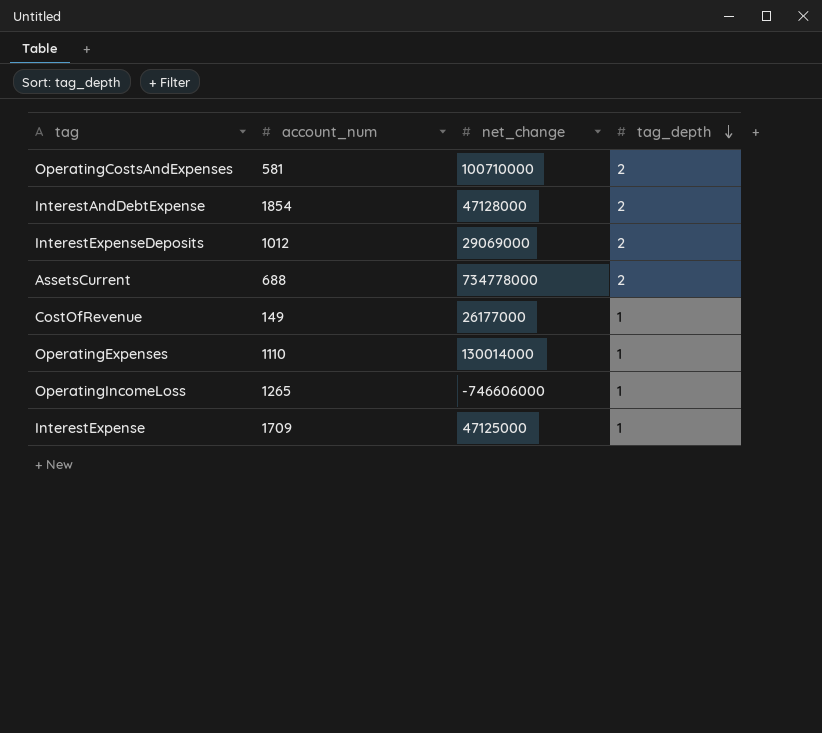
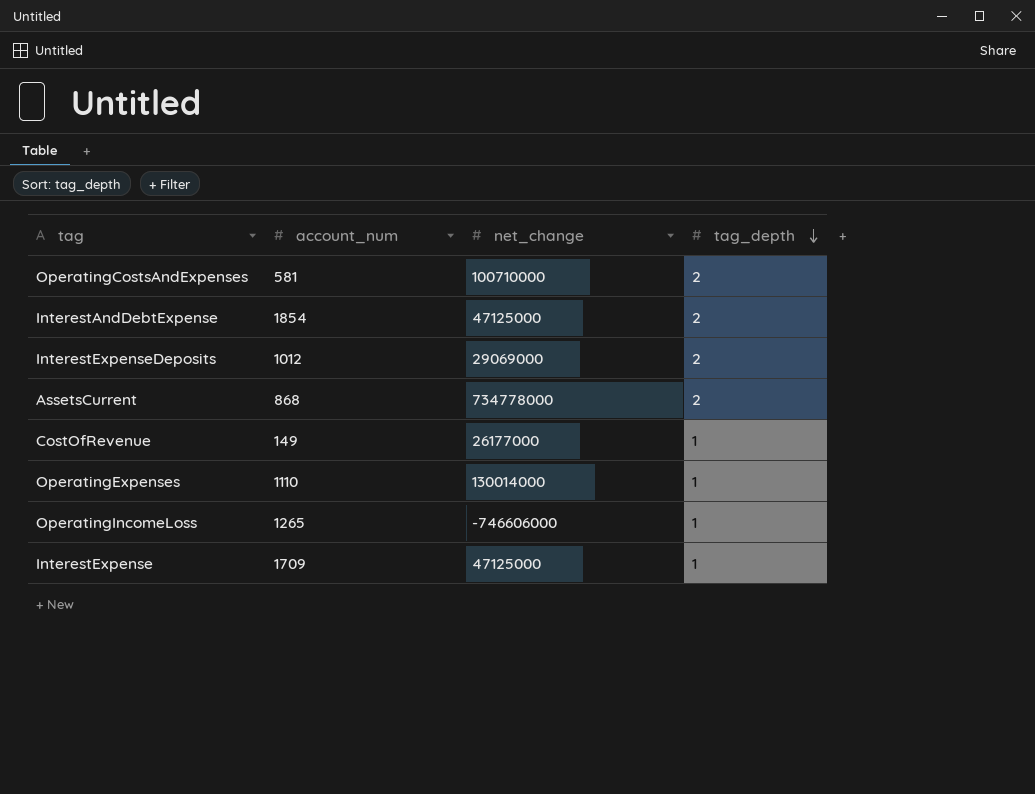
InterestAndDebtExpense | net_change: 47128000 -> 47125000
AssetsCurrent | account_num: 688 -> 868

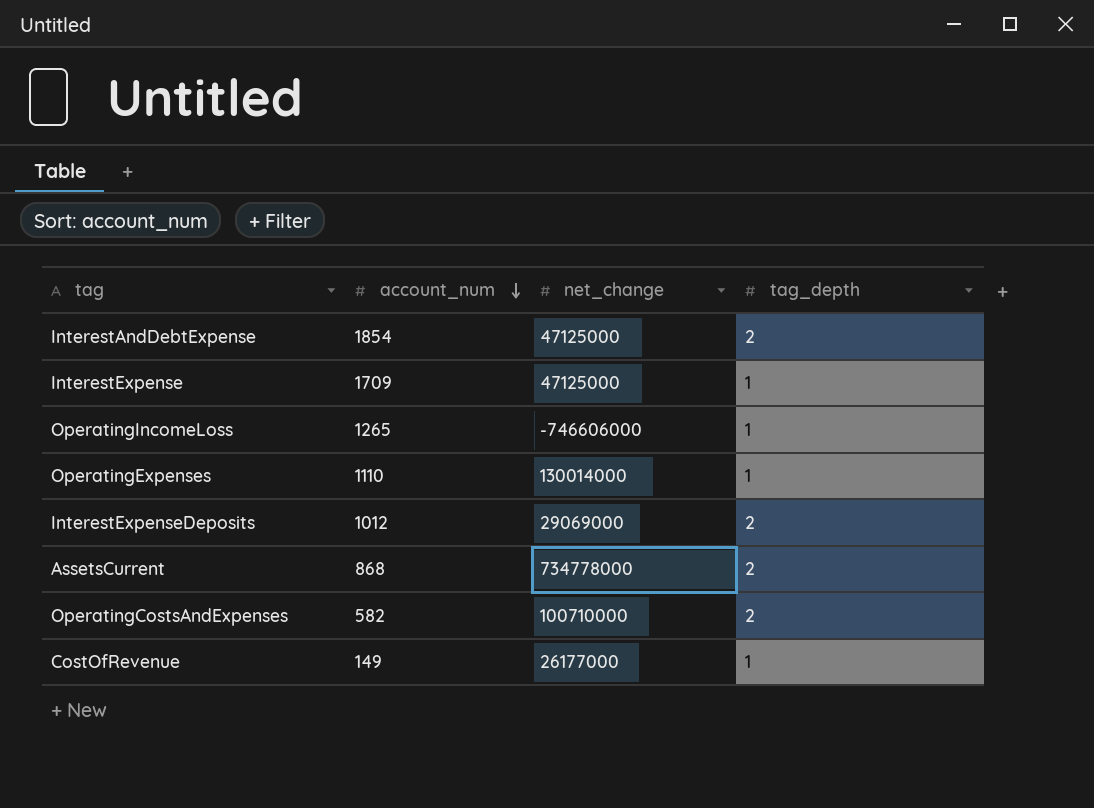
row order: tag_depth descending -> account_num descending
OperatingCostsAndExpenses | account_num: 581 -> 582

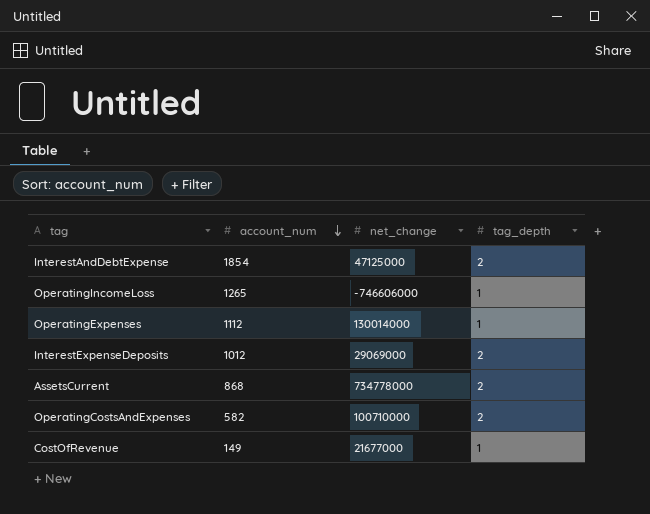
row InterestExpense: 1709 | 47125000 | 1 -> none
OperatingExpenses | account_num: 1110 -> 1112
CostOfRevenue | net_change: 26177000 -> 21677000

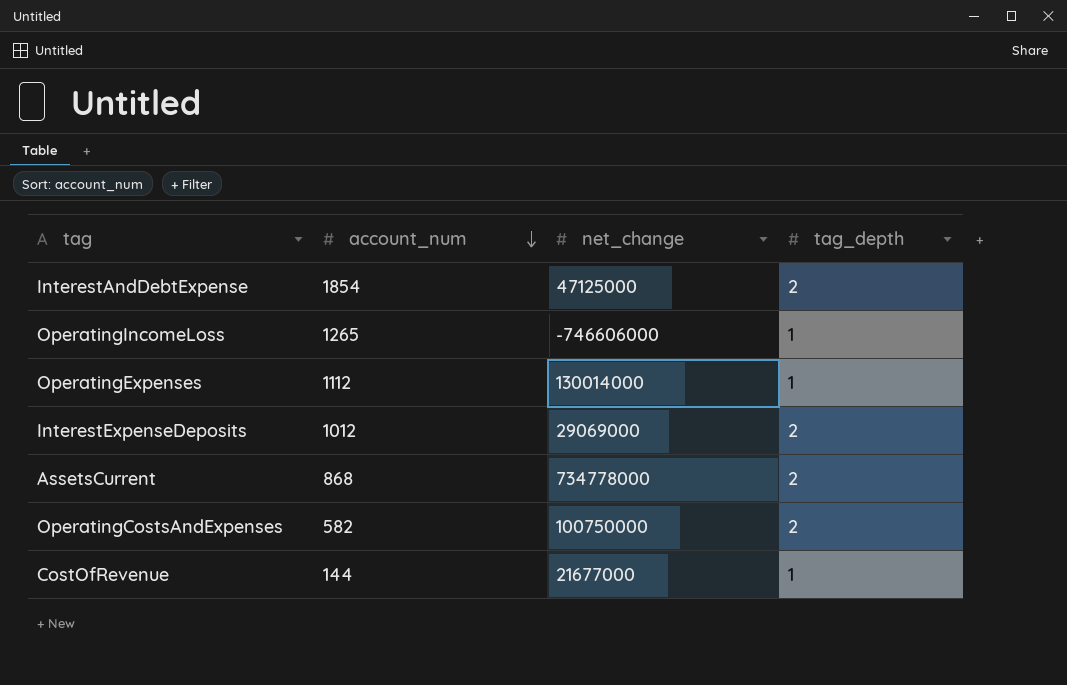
OperatingCostsAndExpenses | net_change: 100710000 -> 100750000
CostOfRevenue | account_num: 149 -> 144

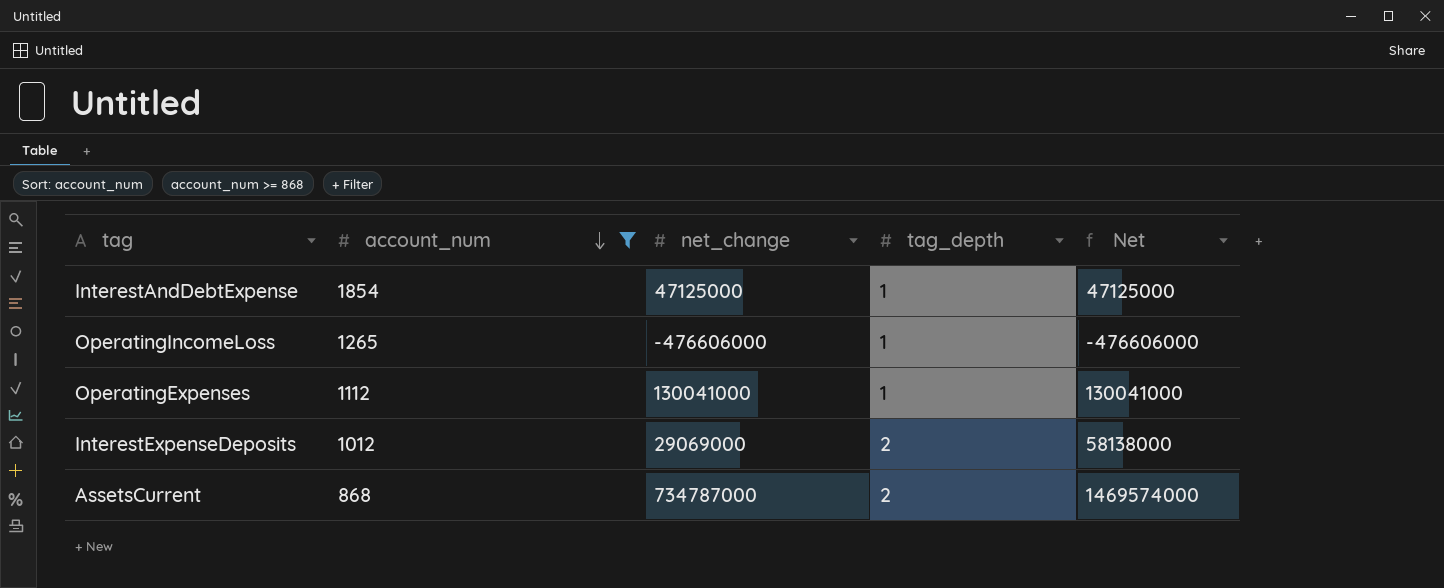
filter: none -> account_num >= 868
column Net | formula: none -> [net_change] * [tag_depth]
InterestAndDebtExpense | tag_depth: 2 -> 1
OperatingIncomeLoss | net_change: -746606000 -> -476606000
OperatingExpenses | net_change: 130014000 -> 130041000
AssetsCurrent | net_change: 734778000 -> 734787000

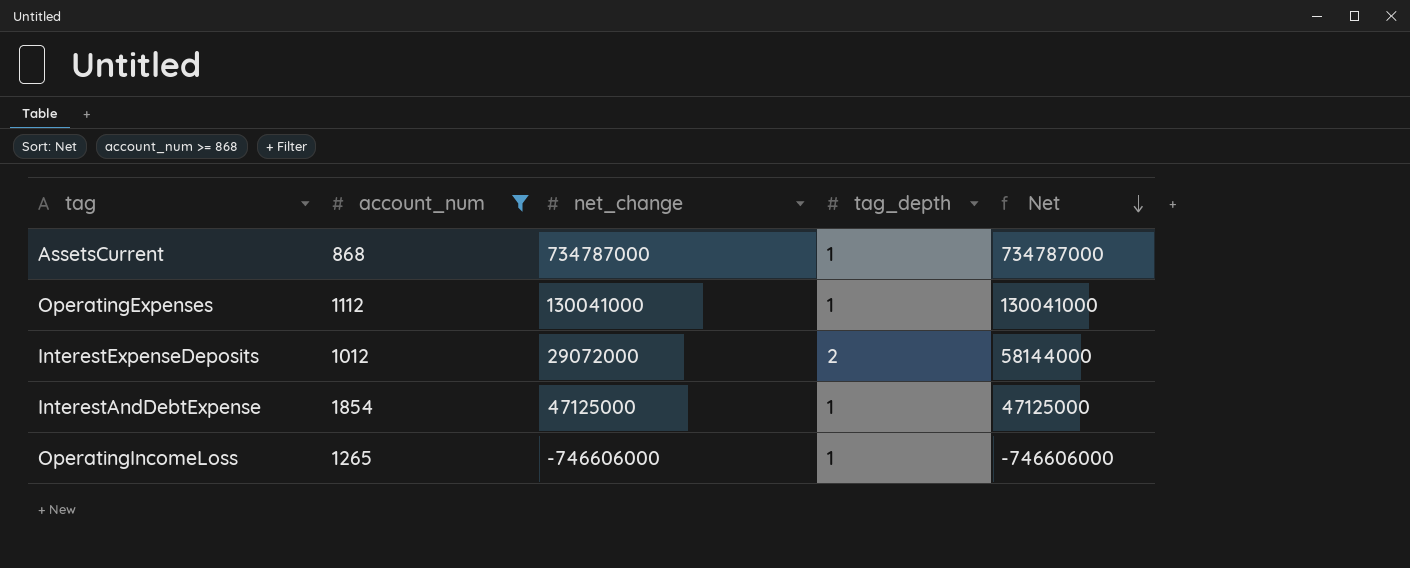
row order: account_num descending -> Net descending
AssetsCurrent | tag_depth: 2 -> 1
AssetsCurrent | Net: 1469574000 -> 734787000
InterestExpenseDeposits | net_change: 29069000 -> 29072000
InterestExpenseDeposits | Net: 58138000 -> 58144000
OperatingIncomeLoss | net_change: -476606000 -> -746606000
OperatingIncomeLoss | Net: -476606000 -> -746606000

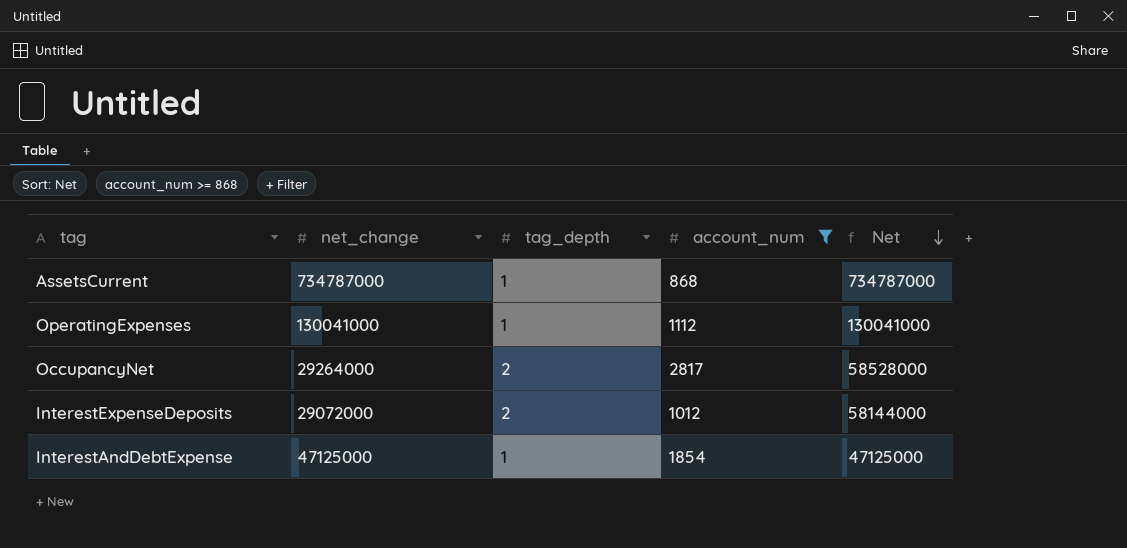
column account_num | position: 2 -> 4
row OperatingIncomeLoss: 1265 | -746606000 | 1 | -746606000 -> none
row OccupancyNet: none -> 29264000 | 2 | 2817 | 58528000

